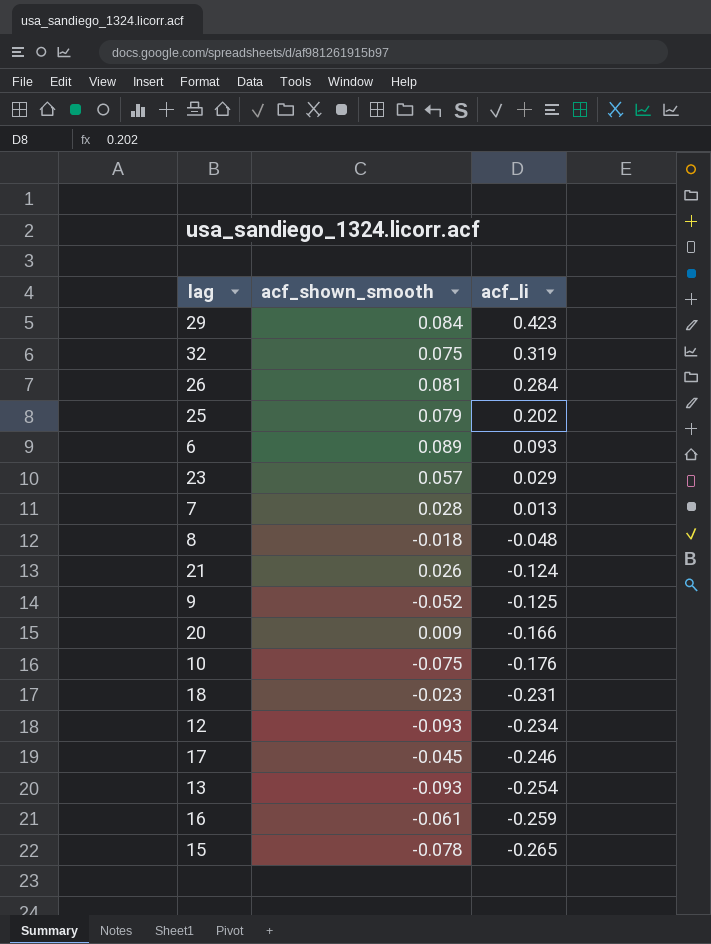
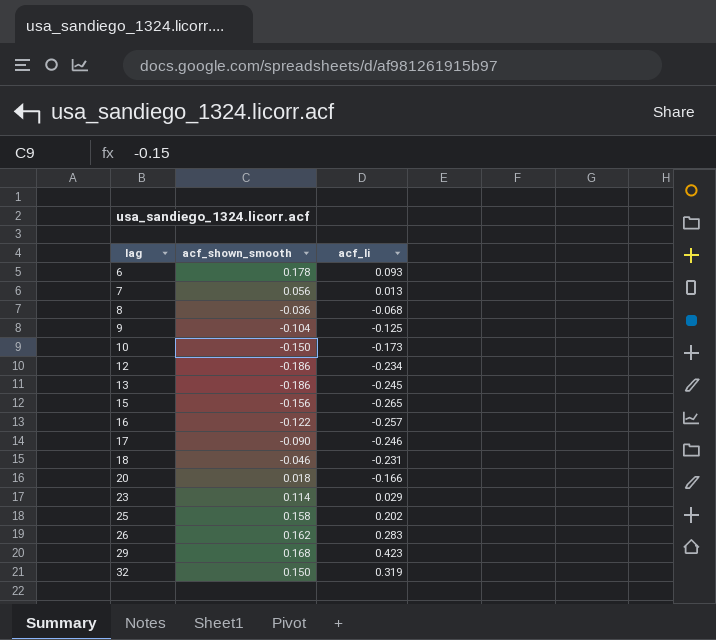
row order: acf_li descending -> lag ascending
row 21: 0.026 | -0.124 -> none
6 | acf_shown_smooth: 0.089 -> 0.178
7 | acf_shown_smooth: 0.028 -> 0.056
8 | acf_shown_smooth: -0.018 -> -0.036
8 | acf_li: -0.048 -> -0.068
9 | acf_shown_smooth: -0.052 -> -0.104
10 | acf_shown_smooth: -0.075 -> -0.150
10 | acf_li: -0.176 -> -0.173
12 | acf_shown_smooth: -0.093 -> -0.186
13 | acf_shown_smooth: -0.093 -> -0.186
13 | acf_li: -0.254 -> -0.245
15 | acf_shown_smooth: -0.078 -> -0.156
16 | acf_shown_smooth: -0.061 -> -0.122
16 | acf_li: -0.259 -> -0.257
17 | acf_shown_smooth: -0.045 -> -0.090
18 | acf_shown_smooth: -0.023 -> -0.046
20 | acf_shown_smooth: 0.009 -> 0.018
23 | acf_shown_smooth: 0.057 -> 0.114
25 | acf_shown_smooth: 0.079 -> 0.158
26 | acf_shown_smooth: 0.081 -> 0.162
26 | acf_li: 0.284 -> 0.283
29 | acf_shown_smooth: 0.084 -> 0.168
32 | acf_shown_smooth: 0.075 -> 0.150

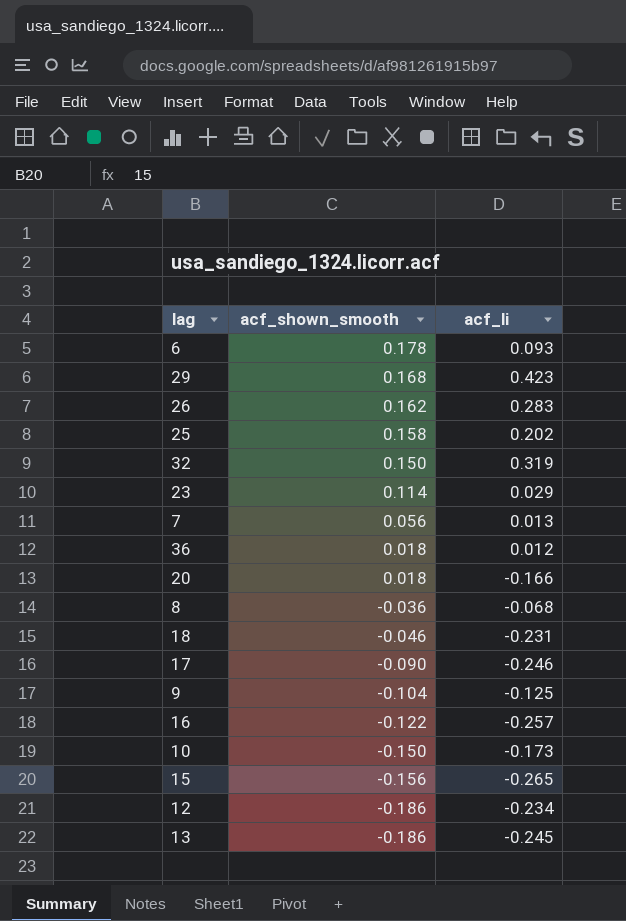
row order: lag ascending -> acf_shown_smooth descending
row 36: none -> 0.018 | 0.012

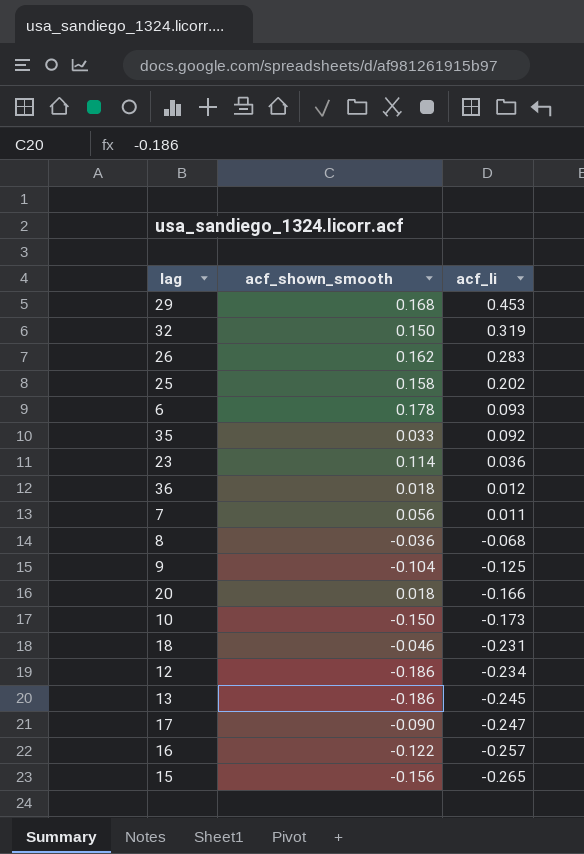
row order: acf_shown_smooth descending -> acf_li descending
29 | acf_li: 0.423 -> 0.453
row 35: none -> 0.033 | 0.092
23 | acf_li: 0.029 -> 0.036
7 | acf_li: 0.013 -> 0.011
17 | acf_li: -0.246 -> -0.247

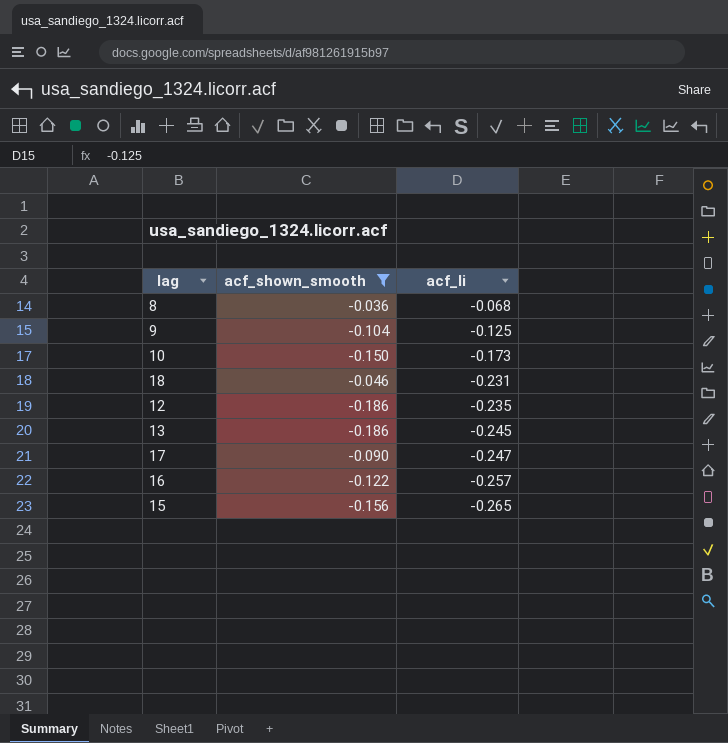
filter: none -> acf_shown_smooth <= -0.036
12 | acf_li: -0.234 -> -0.235

